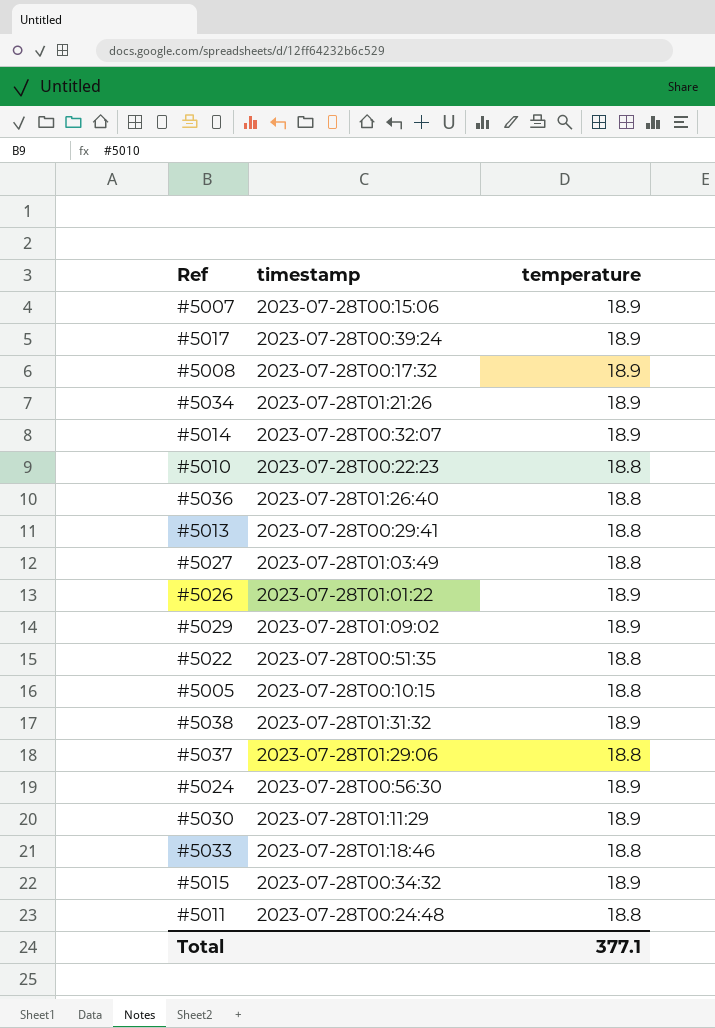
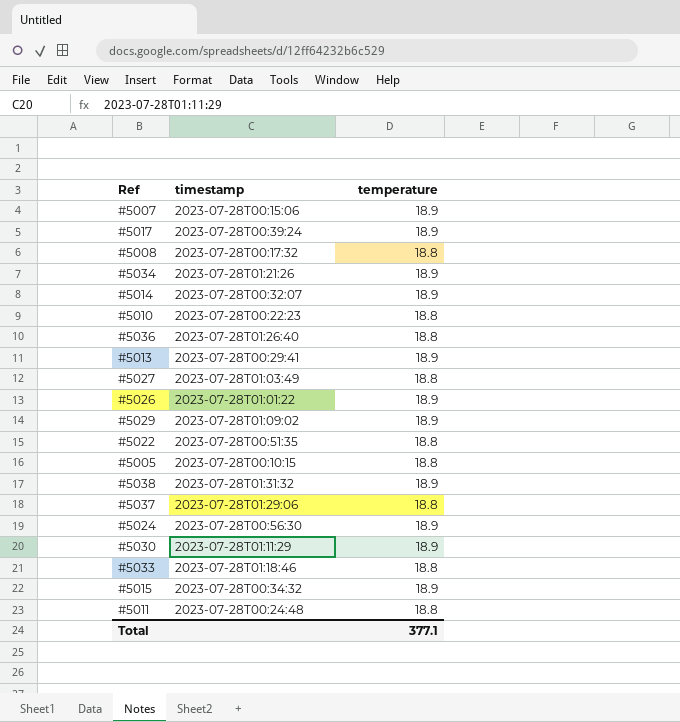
#5008 | temperature: 18.9 -> 18.8
#5013 | temperature: 18.8 -> 18.9

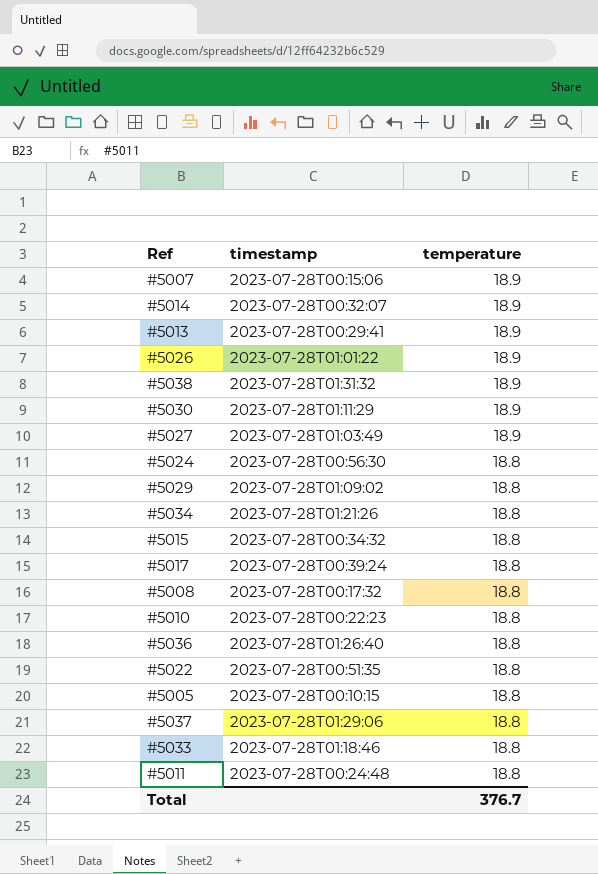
row order: none -> temperature descending
#5027 | temperature: 18.8 -> 18.9
#5024 | temperature: 18.9 -> 18.8
#5029 | temperature: 18.9 -> 18.8
#5034 | temperature: 18.9 -> 18.8
#5015 | temperature: 18.9 -> 18.8
#5017 | temperature: 18.9 -> 18.8
Total | temperature: 377.1 -> 376.7

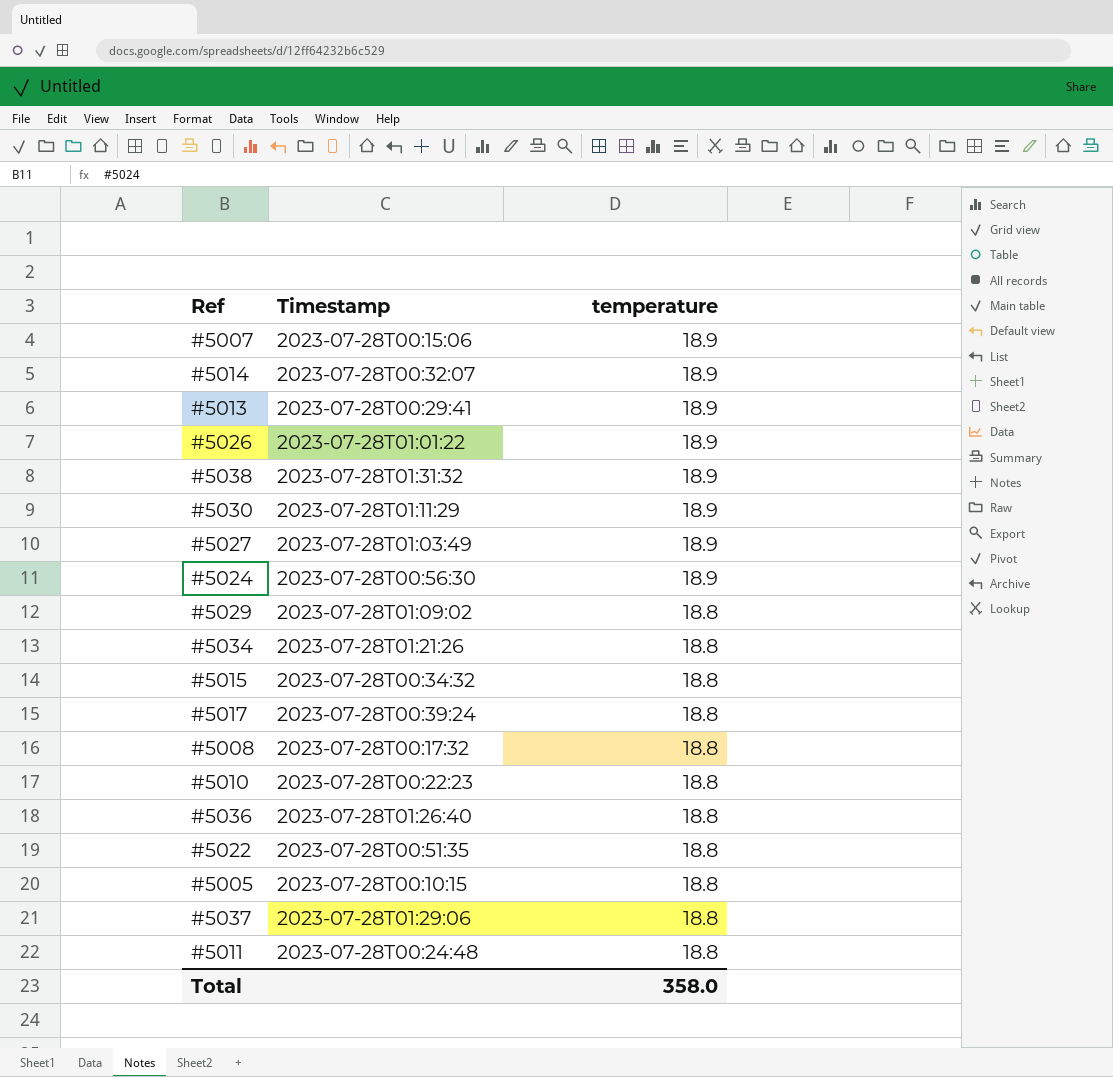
column name: timestamp -> Timestamp
row #5033: 2023-07-28T01:18:46 | 18.8 -> none
#5024 | temperature: 18.8 -> 18.9
Total | temperature: 376.7 -> 358.0

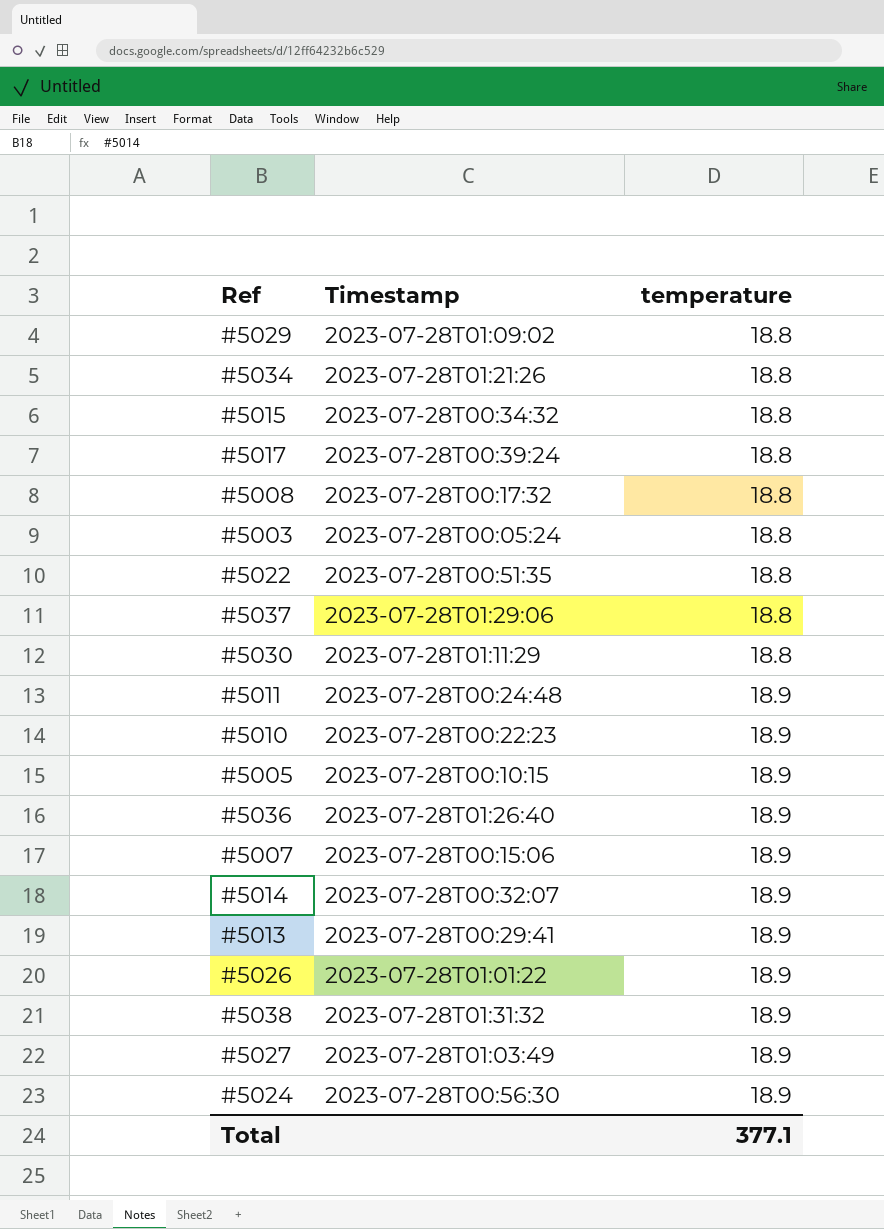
row order: temperature descending -> temperature ascending
row #5003: none -> 2023-07-28T00:05:24 | 18.8
#5030 | temperature: 18.9 -> 18.8
#5011 | temperature: 18.8 -> 18.9
#5010 | temperature: 18.8 -> 18.9
#5005 | temperature: 18.8 -> 18.9
#5036 | temperature: 18.8 -> 18.9
Total | temperature: 358.0 -> 377.1

